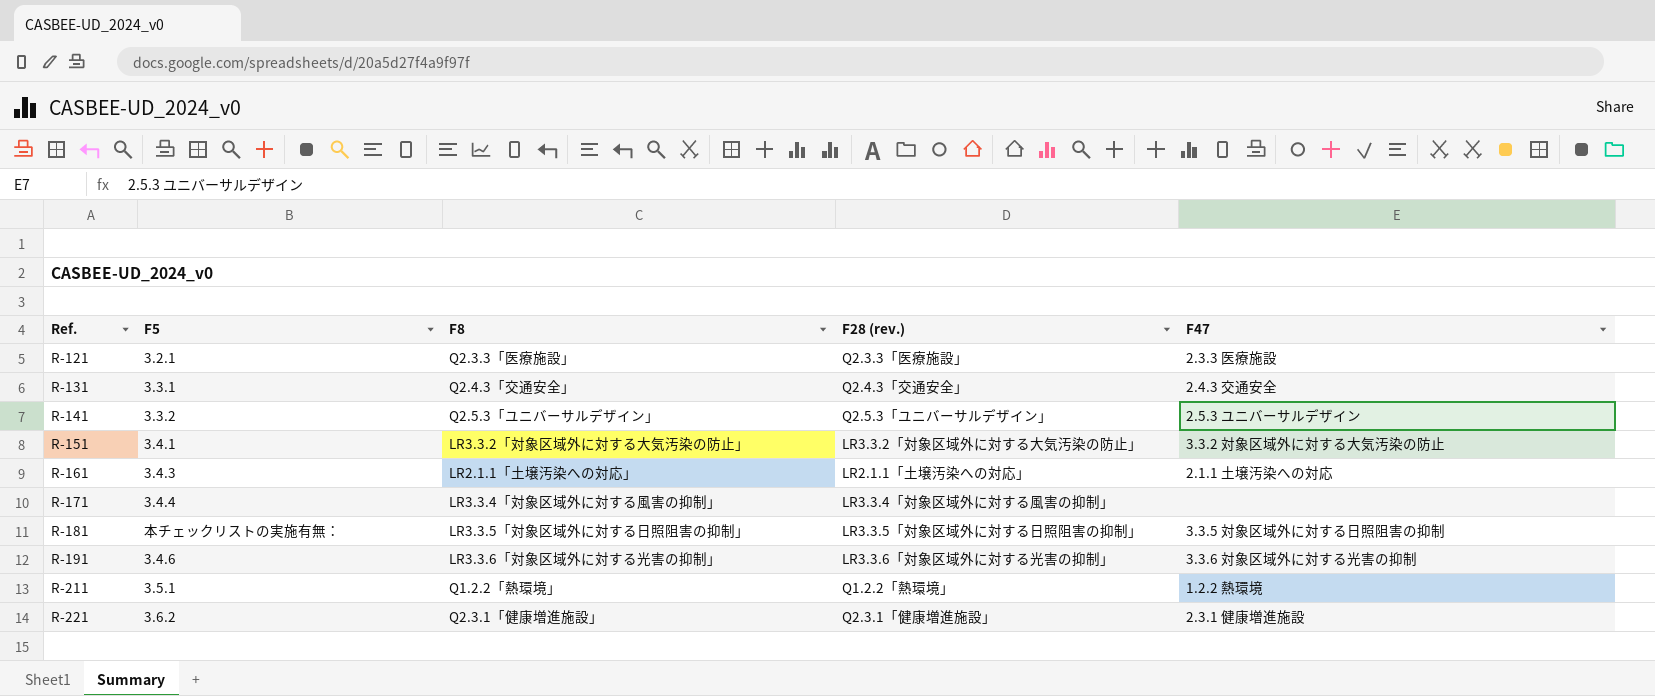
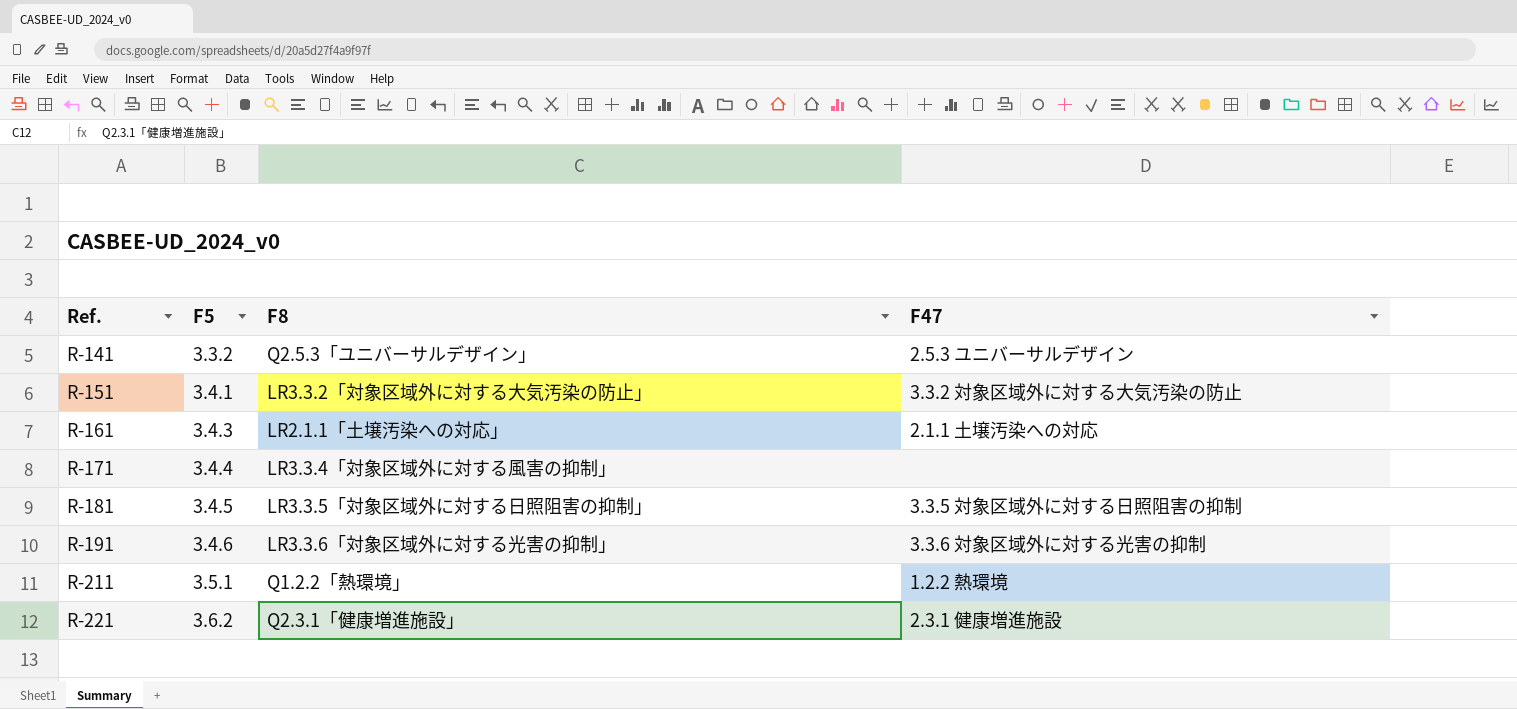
column F28 (rev.) | position: 4 -> none
row R-121: 3.2.1 | Q2.3.3「医療施設」 | Q2.3.3「医療施設」 | 2.3.3 医療施設 -> none
row R-131: 3.3.1 | Q2.4.3「交通安全」 | Q2.4.3「交通安全」 | 2.4.3 交通安全 -> none
R-181 | F5: 本チェックリストの実施有無： -> 3.4.5

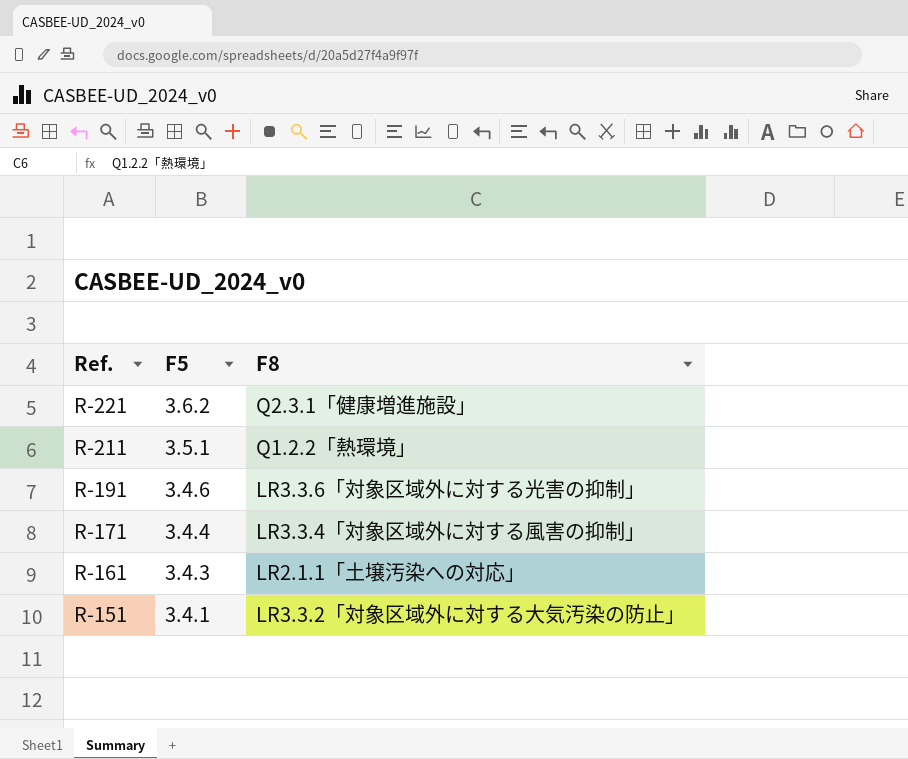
row order: Ref. ascending -> Ref. descending
column F47 | position: 4 -> none
row R-141: 3.3.2 | Q2.5.3「ユニバーサルデザイン」 | 2.5.3 ユニバーサルデザイン -> none
row R-181: 3.4.5 | LR3.3.5「対象区域外に対する日照阻害の抑制」 | 3.3.5 対象区域外に対する日照阻害の抑制 -> none

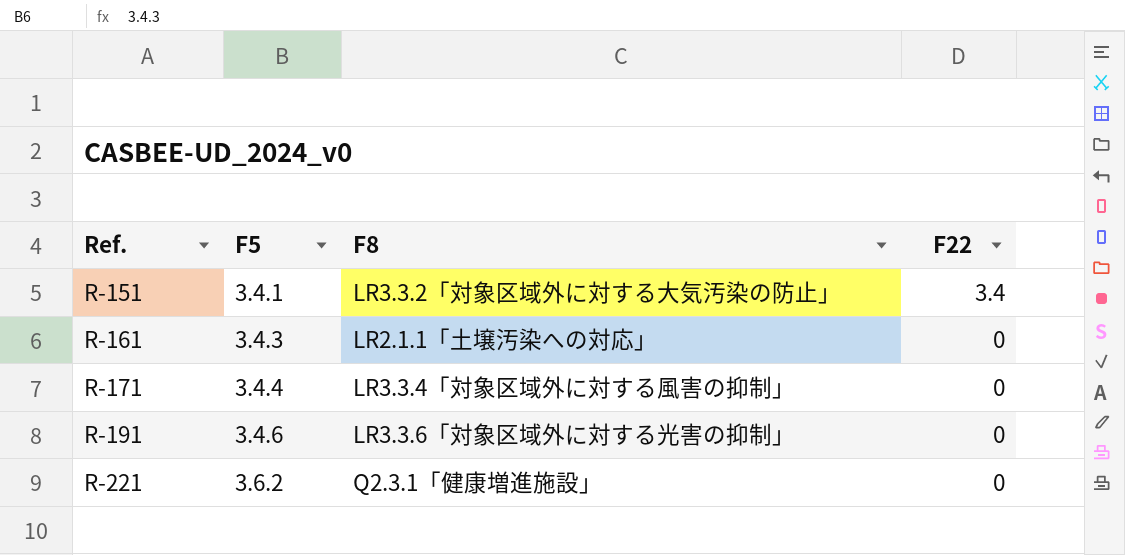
row order: Ref. descending -> Ref. ascending
column F22 | position: none -> 4
row R-211: 3.5.1 | Q1.2.2「熱環境」 -> none

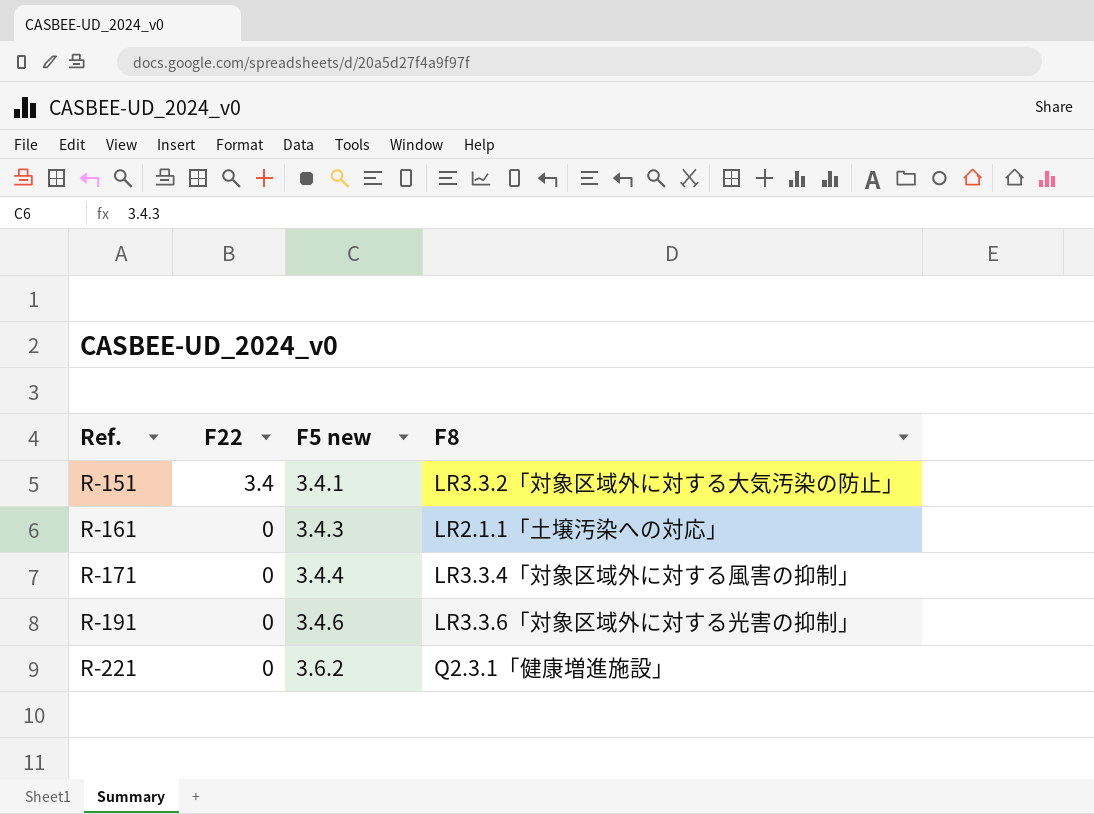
column F22 | position: 4 -> 2
column name: F5 -> F5 new

